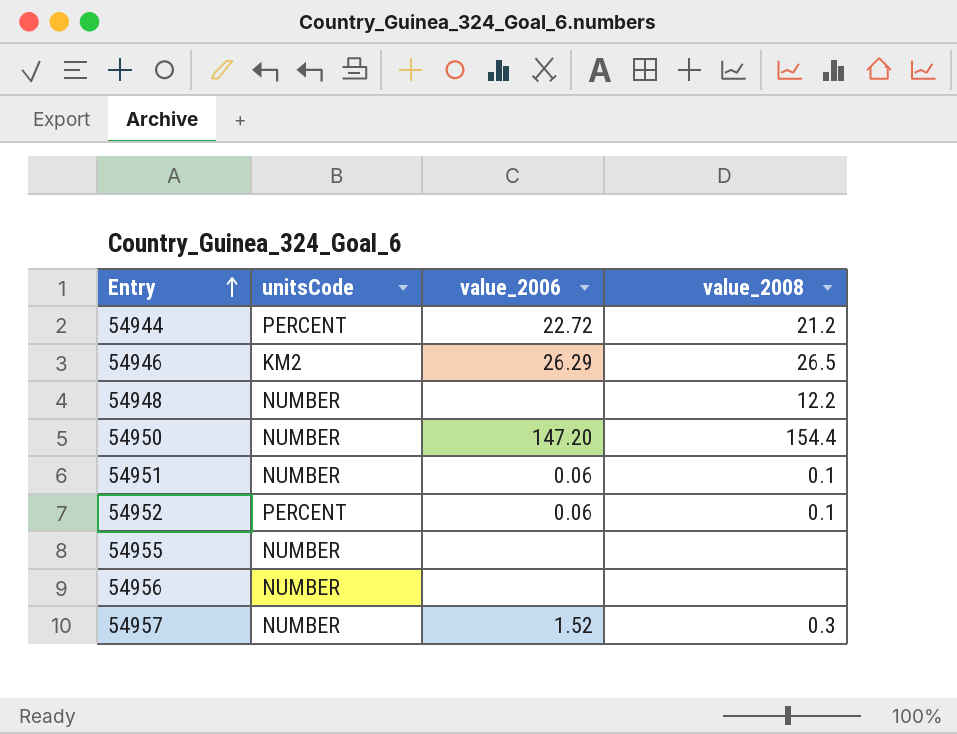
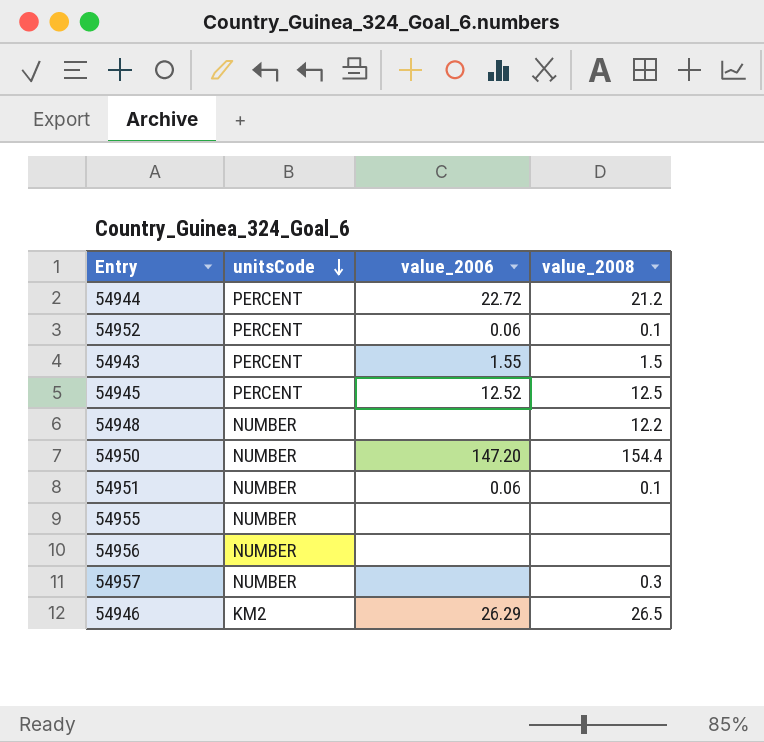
row order: Entry ascending -> unitsCode descending
row 54943: none -> PERCENT | 1.55 | 1.5
row 54945: none -> PERCENT | 12.52 | 12.5
54957 | value_2006: 1.52 -> none

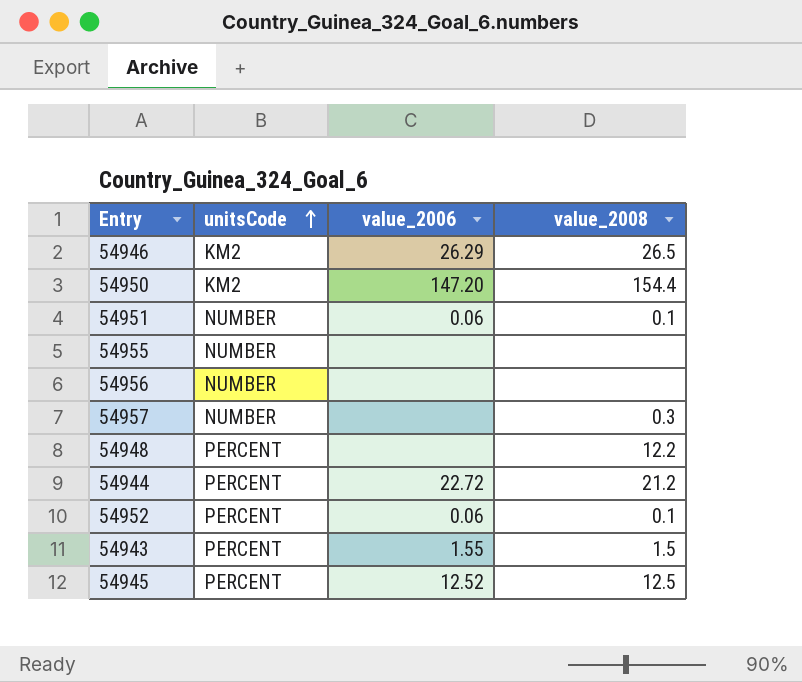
row order: unitsCode descending -> unitsCode ascending
54950 | unitsCode: NUMBER -> KM2
54948 | unitsCode: NUMBER -> PERCENT

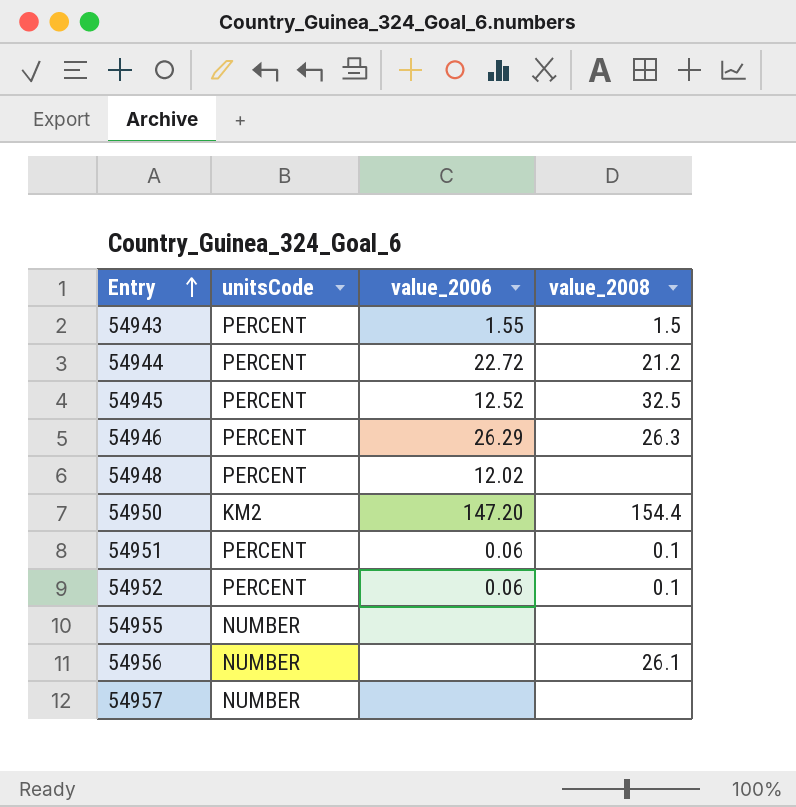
row order: unitsCode ascending -> Entry ascending
54945 | value_2008: 12.5 -> 32.5
54946 | unitsCode: KM2 -> PERCENT
54946 | value_2008: 26.5 -> 26.3
54948 | value_2006: none -> 12.02
54948 | value_2008: 12.2 -> none
54951 | unitsCode: NUMBER -> PERCENT
54956 | value_2008: none -> 26.1
54957 | value_2008: 0.3 -> none

